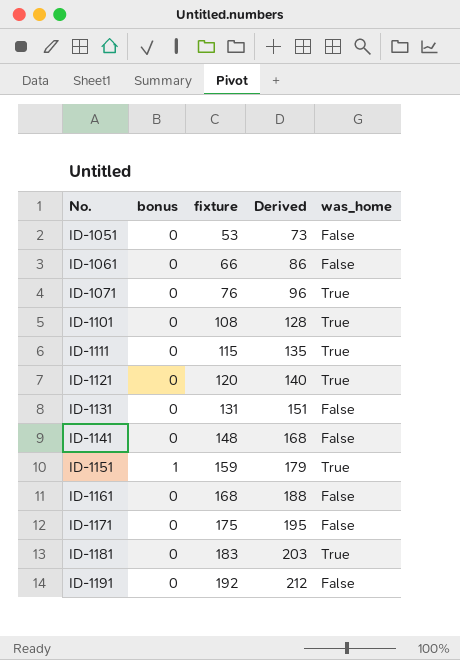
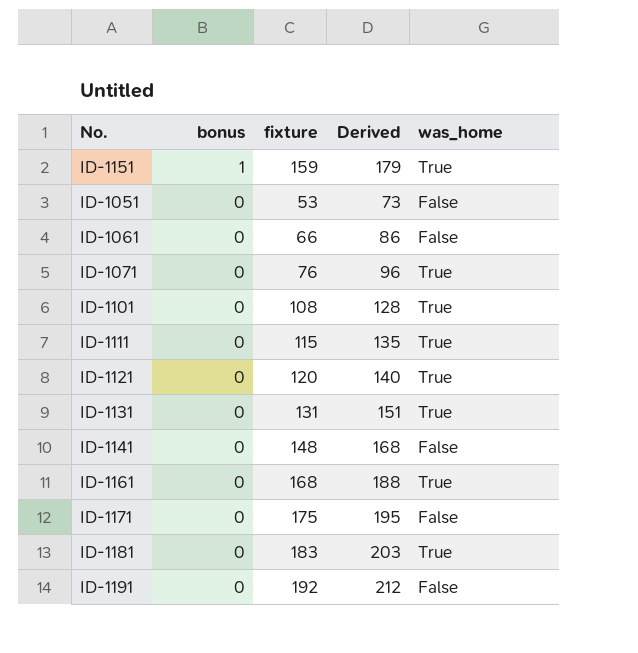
row order: No. ascending -> bonus descending
ID-1131 | was_home: False -> True
ID-1161 | was_home: False -> True

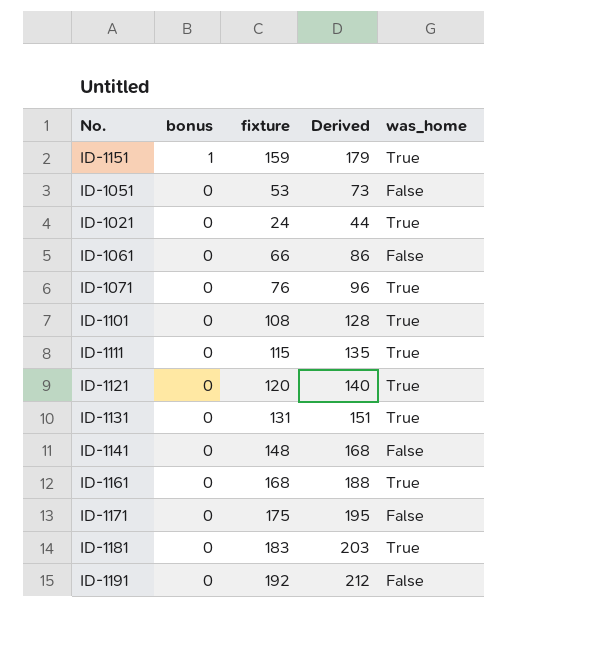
row ID-1021: none -> 0 | 24 | 44 | True

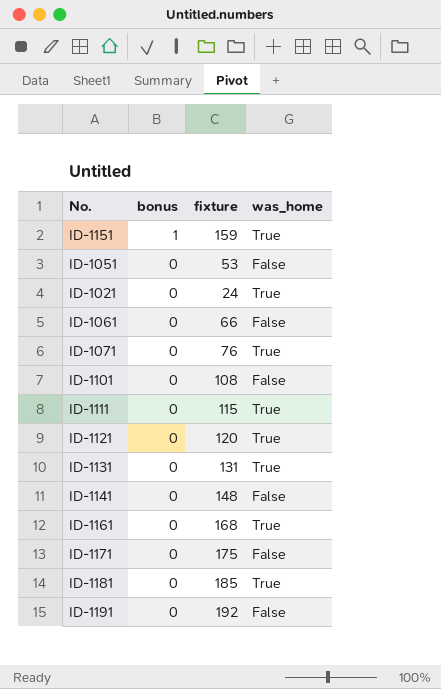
column Derived | formula: [fixture] + 20 -> none
ID-1101 | was_home: True -> False
ID-1181 | fixture: 183 -> 185

